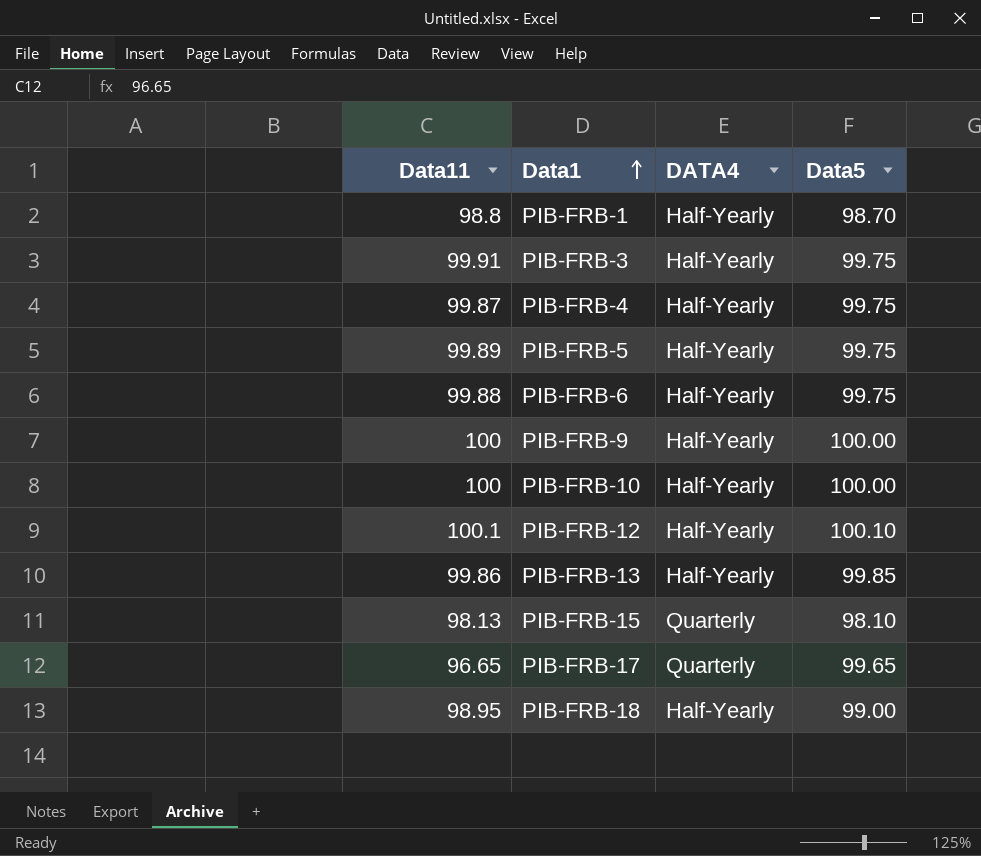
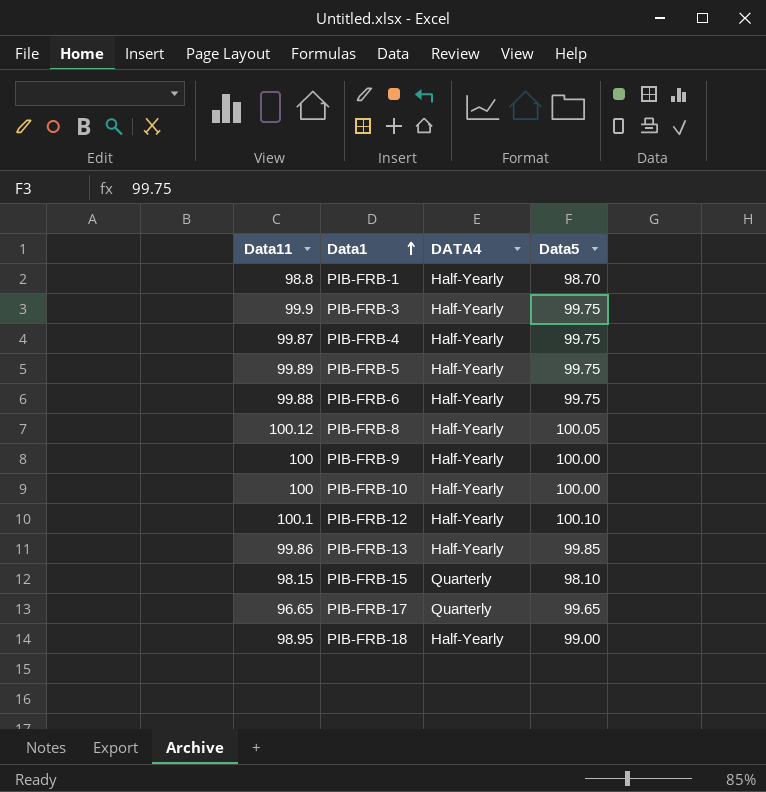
PIB-FRB-3 | Data11: 99.91 -> 99.9
row PIB-FRB-8: none -> 100.12 | Half-Yearly | 100.05
PIB-FRB-15 | Data11: 98.13 -> 98.15

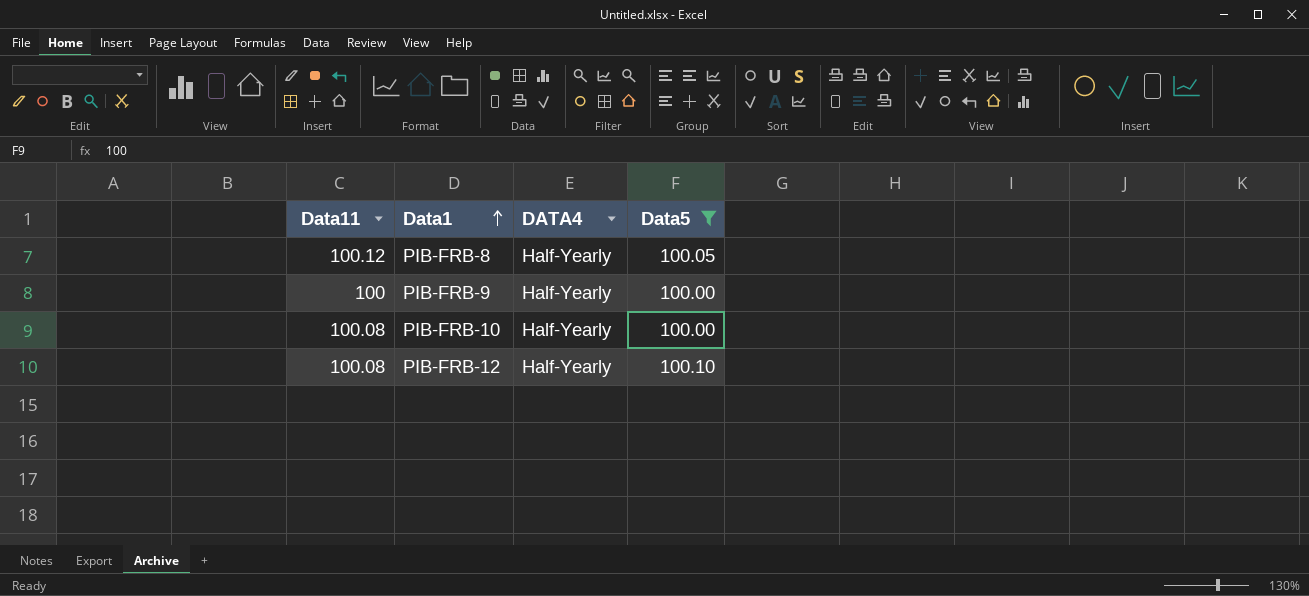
filter: none -> Data5 >= 100.00
PIB-FRB-10 | Data11: 100 -> 100.08
PIB-FRB-12 | Data11: 100.1 -> 100.08

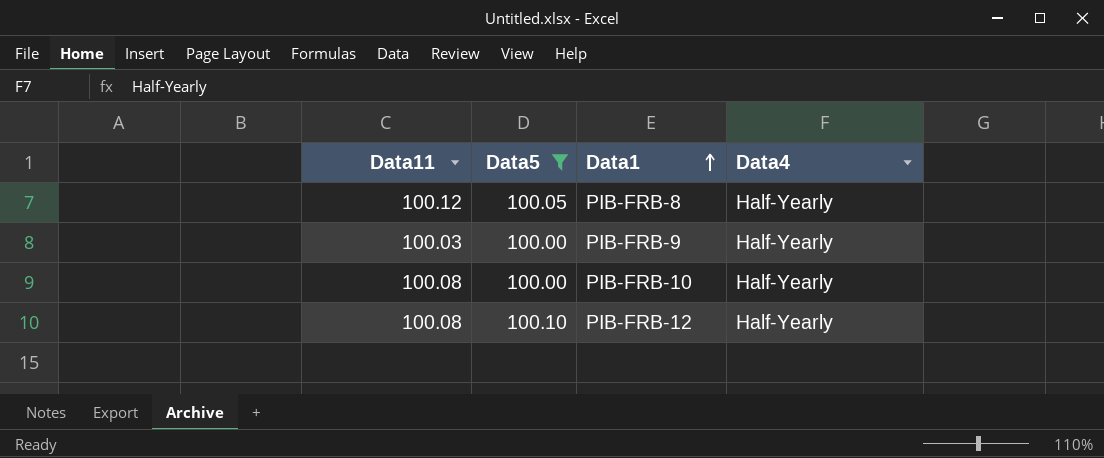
column Data5 | position: 4 -> 2
column name: DATA4 -> Data4
PIB-FRB-9 | Data11: 100 -> 100.03

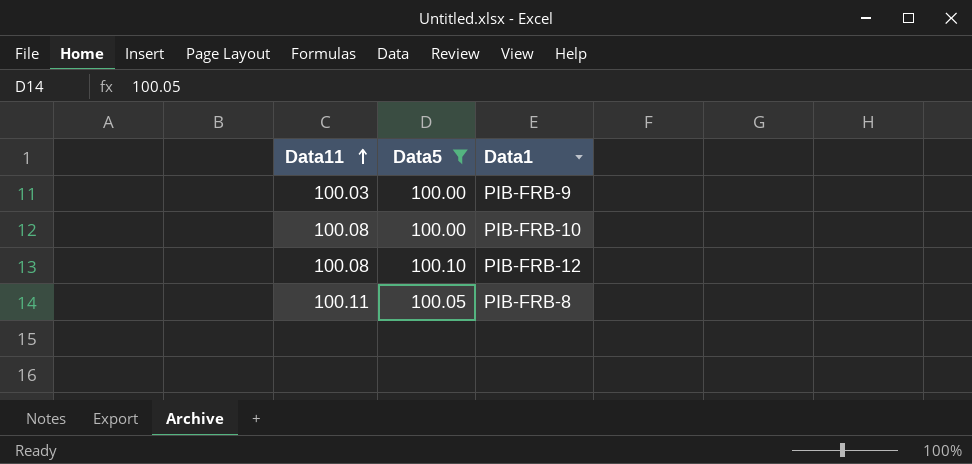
row order: Data1 ascending -> Data11 ascending
column Data4 | position: 4 -> none
PIB-FRB-8 | Data11: 100.12 -> 100.11

